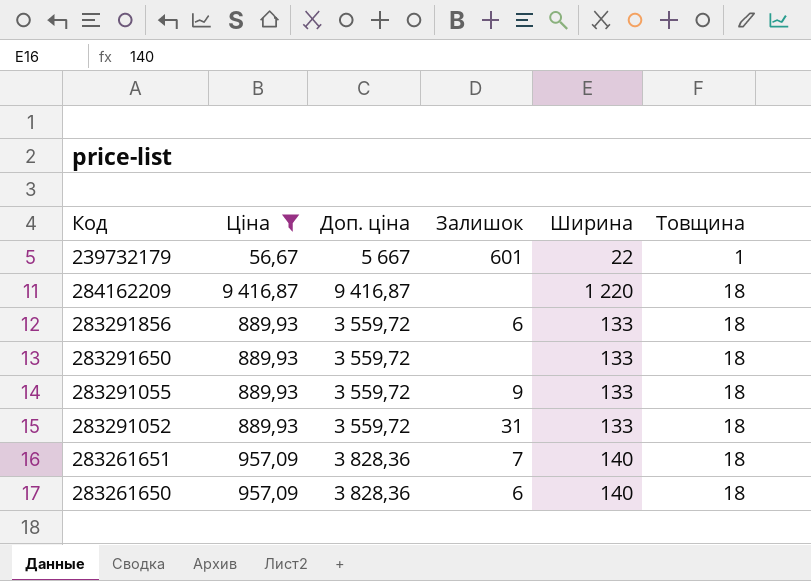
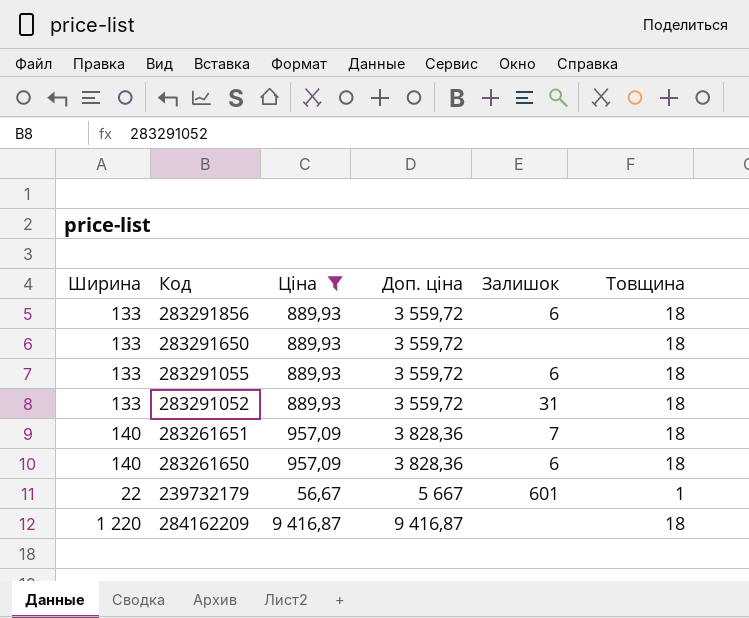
row order: Товщина ascending -> Доп. ціна ascending
column Ширина | position: 5 -> 1
283291055 | Залишок: 9 -> 6

